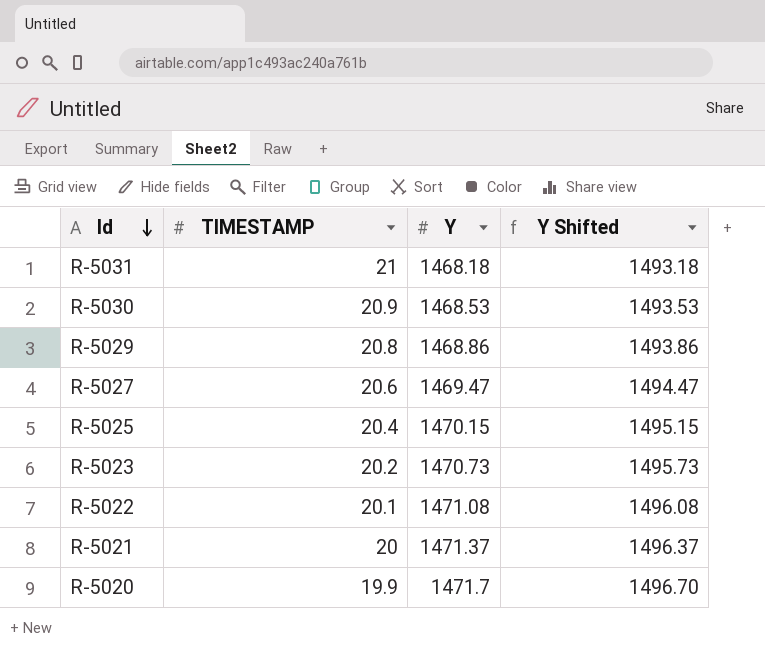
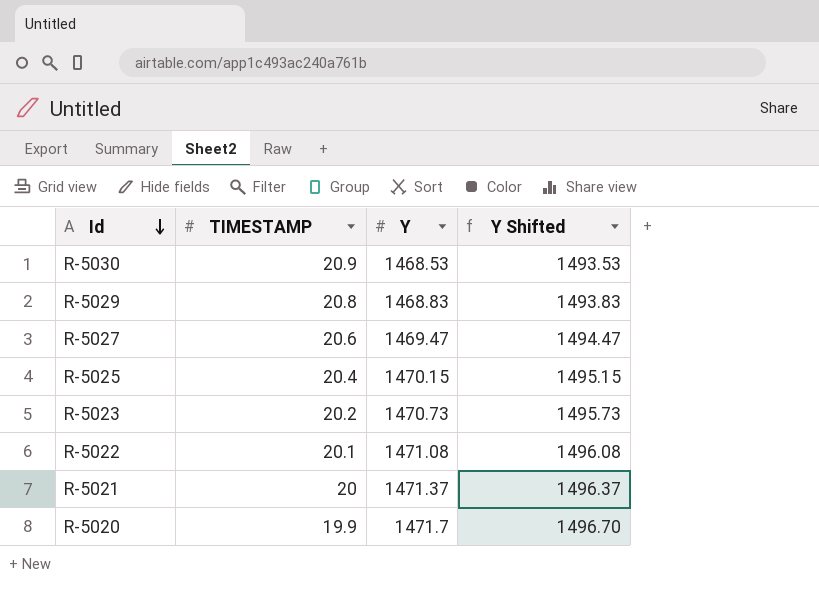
row R-5031: 21 | 1468.18 | 1493.18 -> none
R-5029 | Y: 1468.86 -> 1468.83
R-5029 | Y Shifted: 1493.86 -> 1493.83

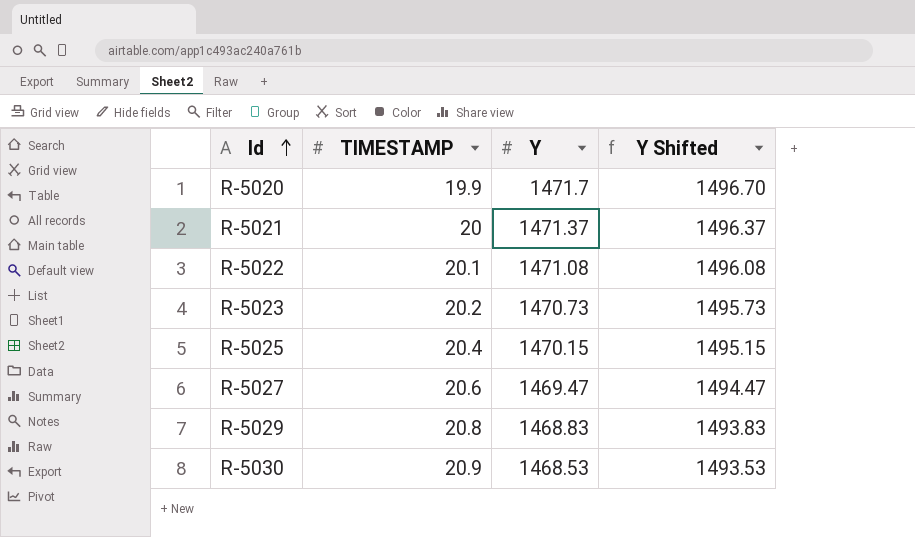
row order: Id descending -> Id ascending

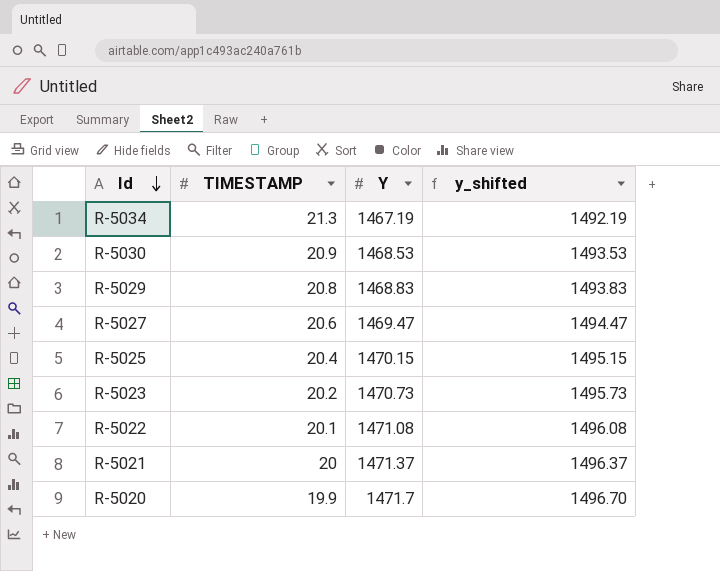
row order: Id ascending -> Id descending
column name: Y Shifted -> y_shifted
row R-5034: none -> 21.3 | 1467.19 | 1492.19

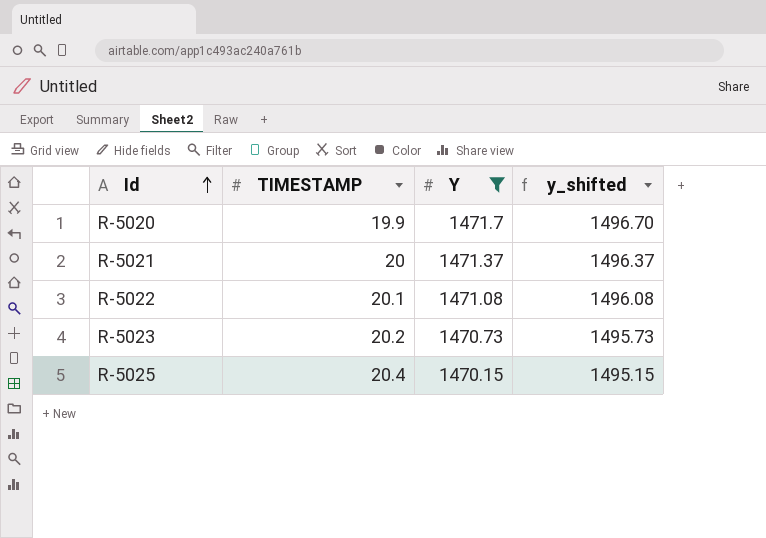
filter: none -> Y >= 1470.15
row order: Id descending -> Id ascending

